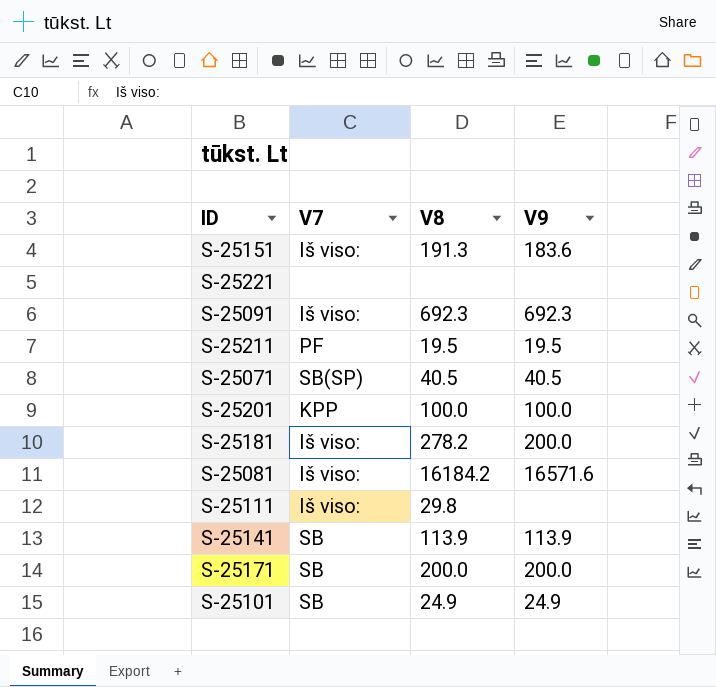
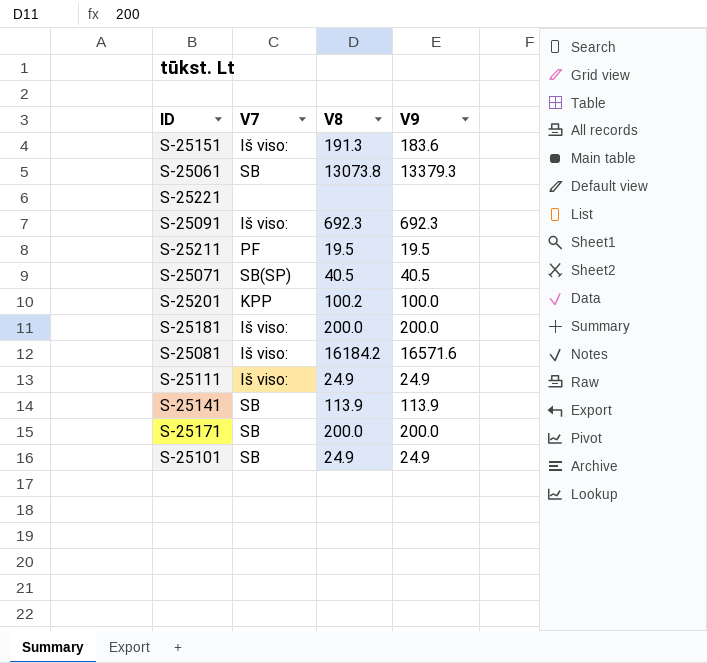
row S-25061: none -> SB | 13073.8 | 13379.3
S-25201 | V8: 100.0 -> 100.2
S-25181 | V8: 278.2 -> 200.0
S-25111 | V8: 29.8 -> 24.9
S-25111 | V9: none -> 24.9

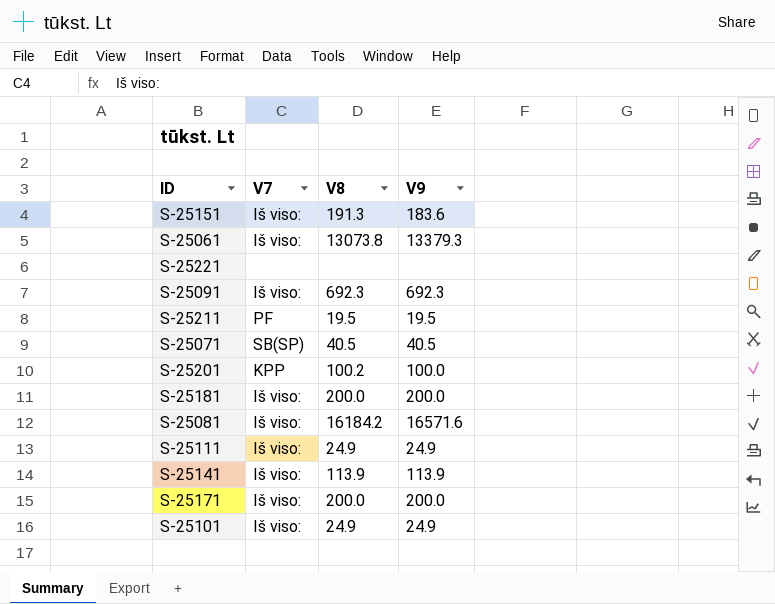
S-25061 | V7: SB -> Iš viso:
S-25141 | V7: SB -> Iš viso:
S-25171 | V7: SB -> Iš viso:
S-25101 | V7: SB -> Iš viso:

